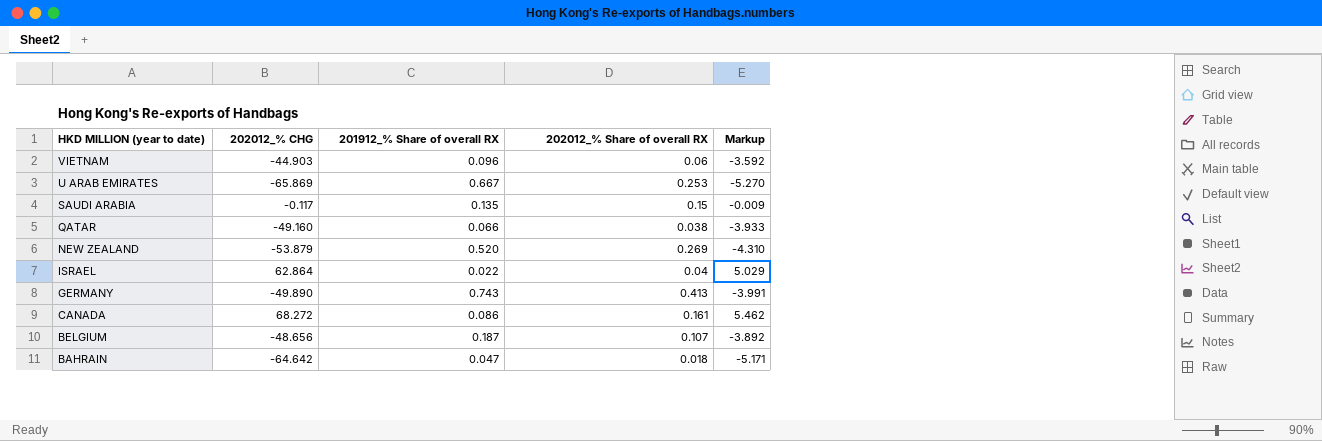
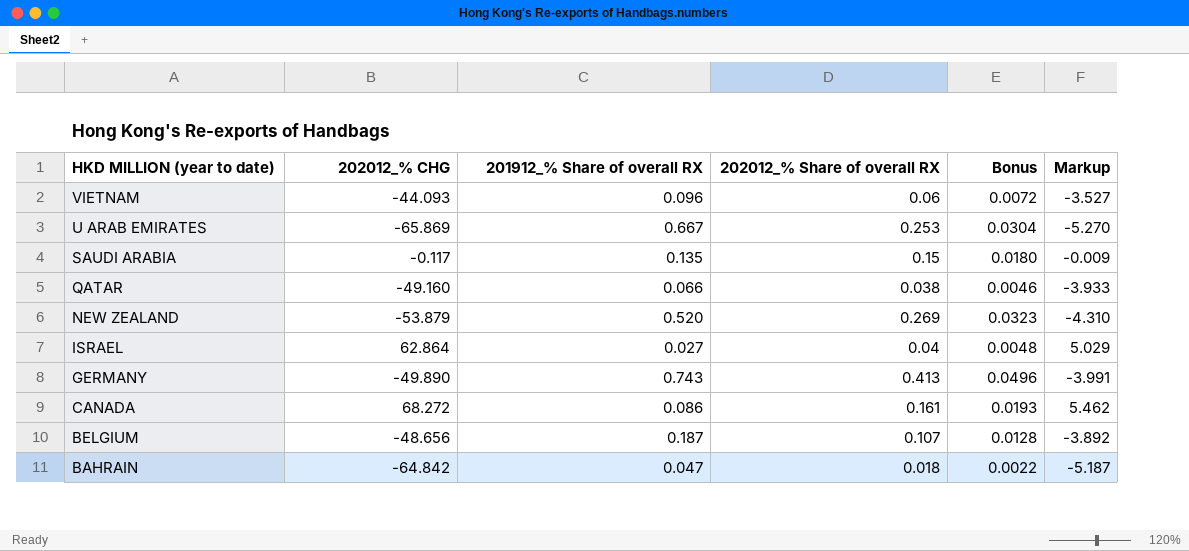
column Bonus | formula: none -> [202012_% Share of overall RX] * 0.12
VIETNAM | 202012_% CHG: -44.903 -> -44.093
VIETNAM | Markup: -3.592 -> -3.527
ISRAEL | 201912_% Share of overall RX: 0.022 -> 0.027
BAHRAIN | 202012_% CHG: -64.642 -> -64.842
BAHRAIN | Markup: -5.171 -> -5.187

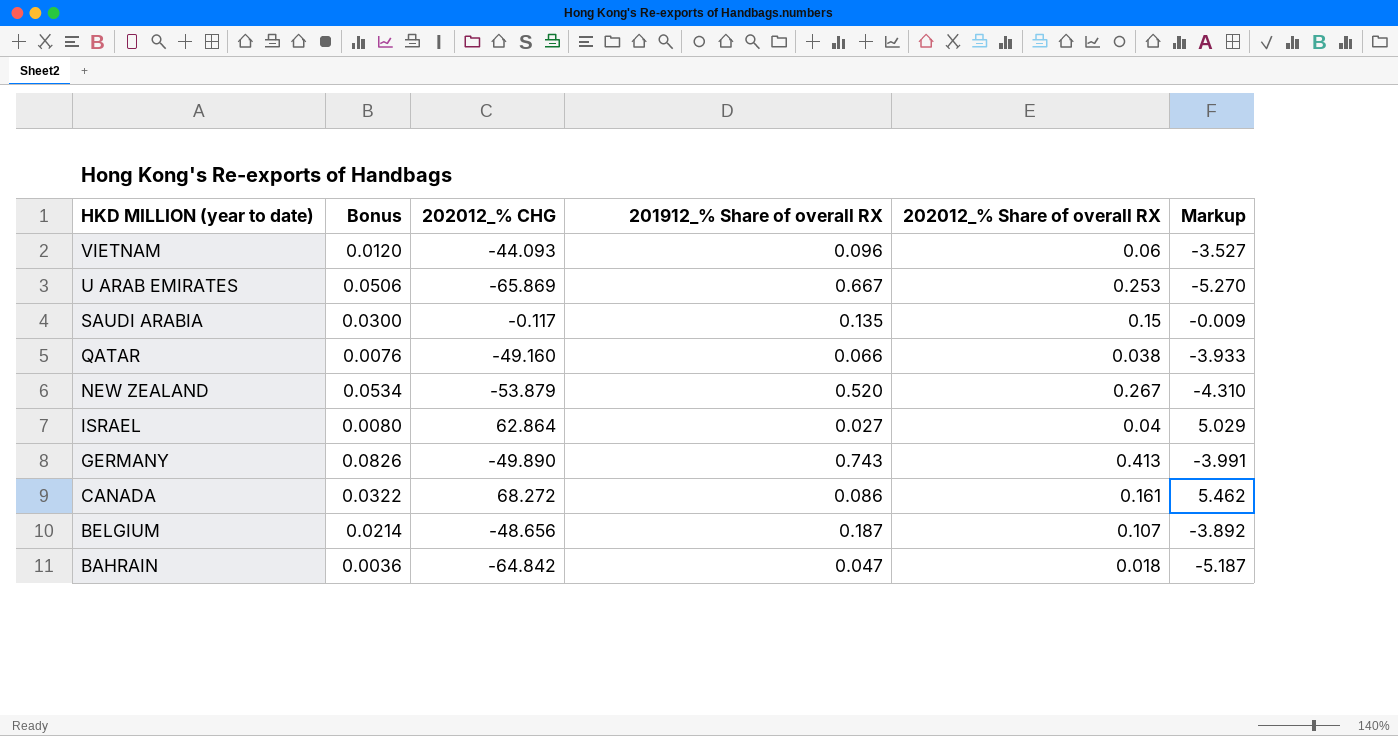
column Bonus | formula: [202012_% Share of overall RX] * 0.12 -> [202012_% Share of overall RX] * 0.2
column Bonus | position: 5 -> 2
NEW ZEALAND | 202012_% Share of overall RX: 0.269 -> 0.267

